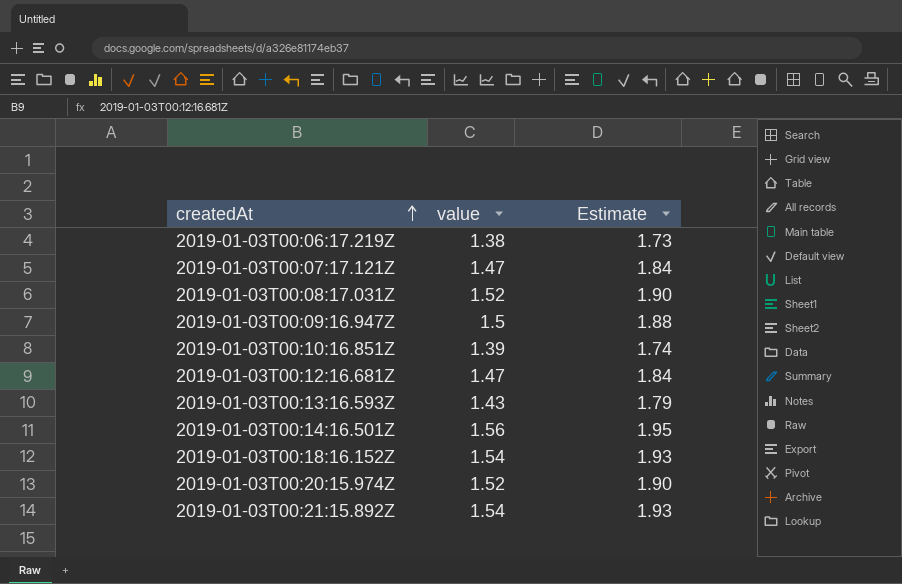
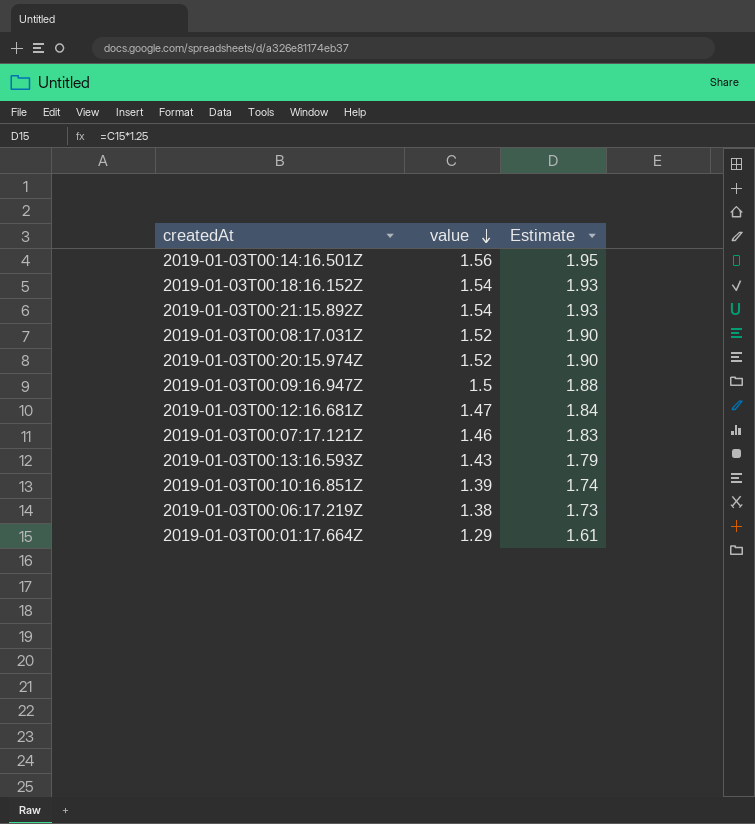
row order: createdAt ascending -> value descending
2019-01-03T00:07:17.121Z | value: 1.47 -> 1.46
2019-01-03T00:07:17.121Z | Estimate: 1.84 -> 1.83
row 2019-01-03T00:01:17.664Z: none -> 1.29 | 1.61

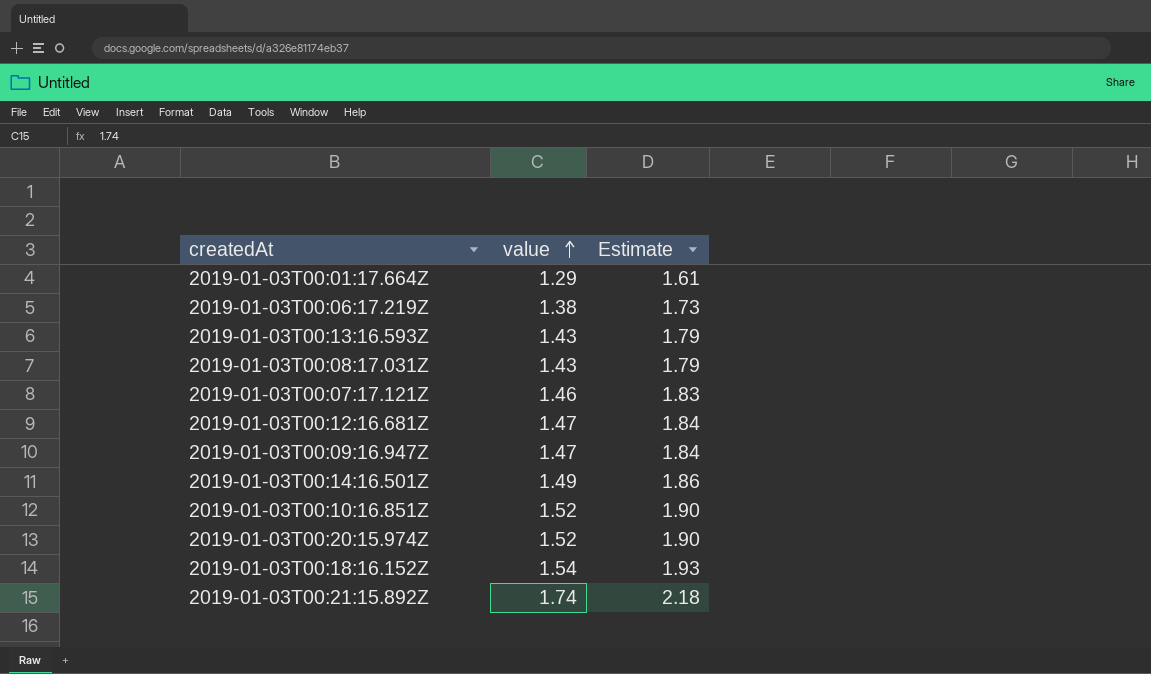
row order: value descending -> value ascending
2019-01-03T00:08:17.031Z | value: 1.52 -> 1.43
2019-01-03T00:08:17.031Z | Estimate: 1.90 -> 1.79
2019-01-03T00:09:16.947Z | value: 1.5 -> 1.47
2019-01-03T00:09:16.947Z | Estimate: 1.88 -> 1.84
2019-01-03T00:14:16.501Z | value: 1.56 -> 1.49
2019-01-03T00:14:16.501Z | Estimate: 1.95 -> 1.86
2019-01-03T00:10:16.851Z | value: 1.39 -> 1.52
2019-01-03T00:10:16.851Z | Estimate: 1.74 -> 1.90
2019-01-03T00:21:15.892Z | value: 1.54 -> 1.74
2019-01-03T00:21:15.892Z | Estimate: 1.93 -> 2.18

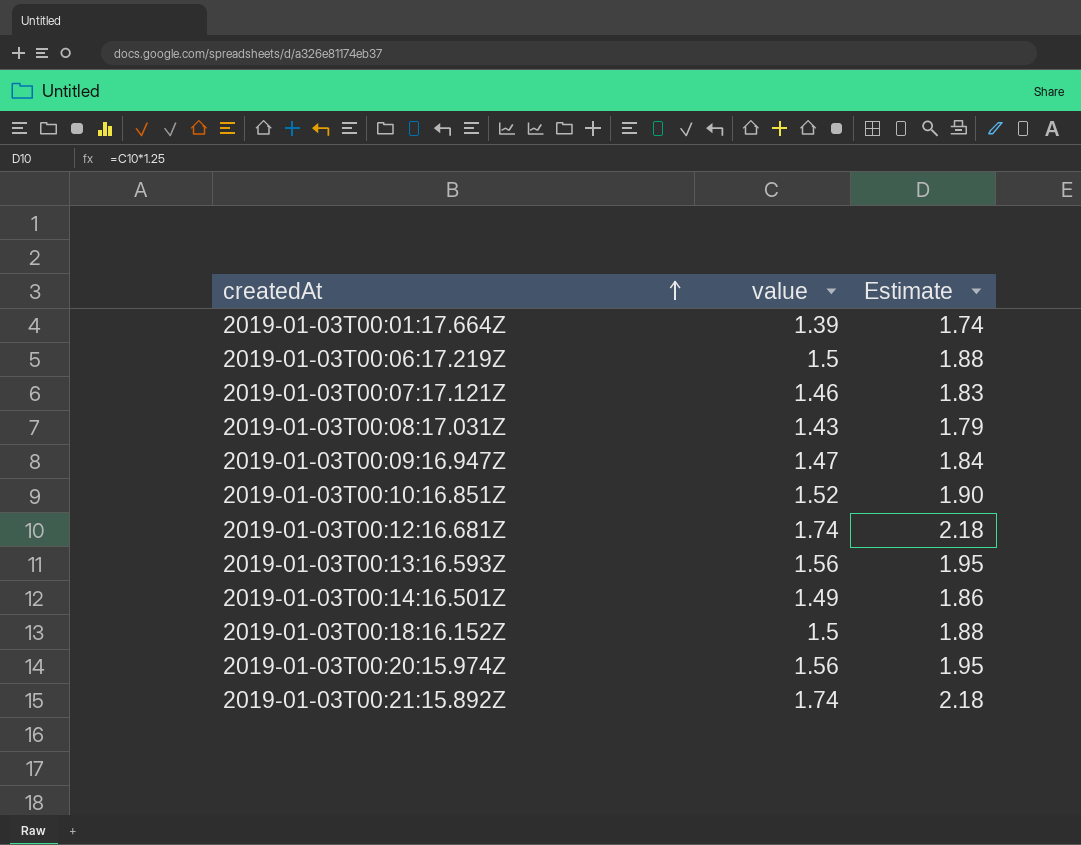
row order: value ascending -> createdAt ascending
2019-01-03T00:01:17.664Z | value: 1.29 -> 1.39
2019-01-03T00:01:17.664Z | Estimate: 1.61 -> 1.74
2019-01-03T00:06:17.219Z | value: 1.38 -> 1.5
2019-01-03T00:06:17.219Z | Estimate: 1.73 -> 1.88
2019-01-03T00:12:16.681Z | value: 1.47 -> 1.74
2019-01-03T00:12:16.681Z | Estimate: 1.84 -> 2.18
2019-01-03T00:13:16.593Z | value: 1.43 -> 1.56
2019-01-03T00:13:16.593Z | Estimate: 1.79 -> 1.95
2019-01-03T00:18:16.152Z | value: 1.54 -> 1.5
2019-01-03T00:18:16.152Z | Estimate: 1.93 -> 1.88
2019-01-03T00:20:15.974Z | value: 1.52 -> 1.56
2019-01-03T00:20:15.974Z | Estimate: 1.90 -> 1.95

